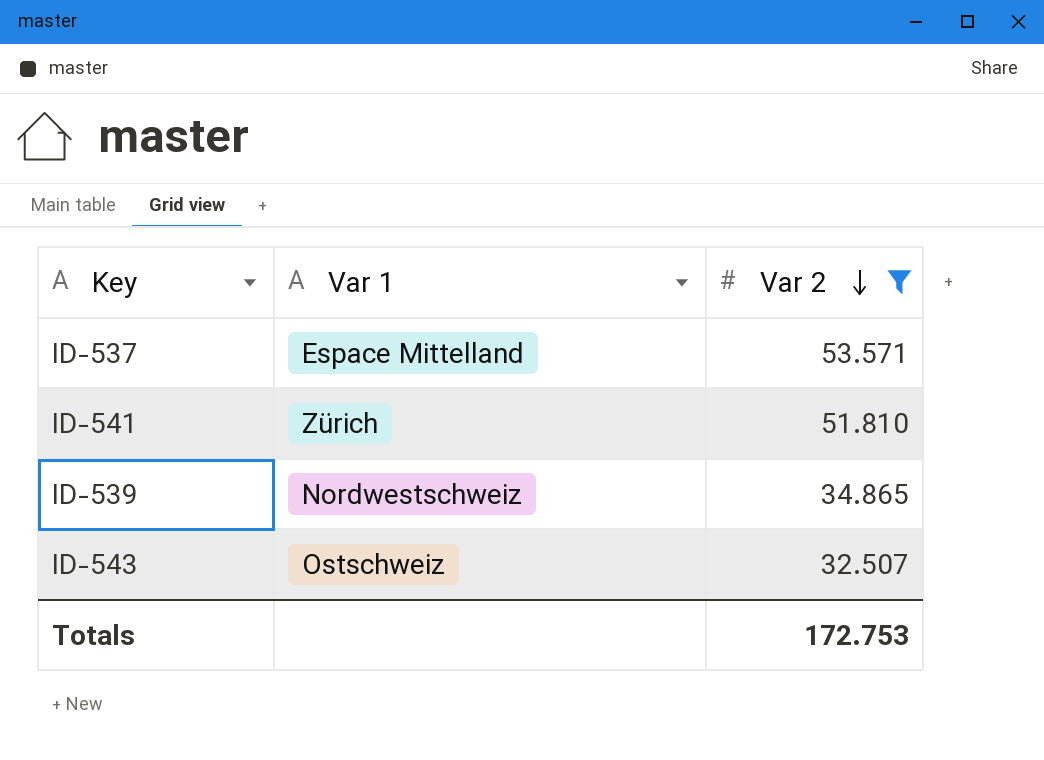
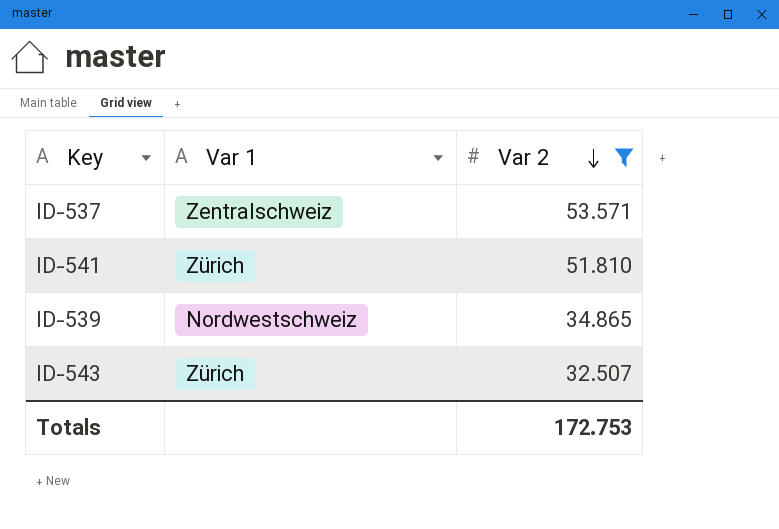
ID-537 | Var 1: Espace Mittelland -> Zentralschweiz
ID-543 | Var 1: Ostschweiz -> Zürich

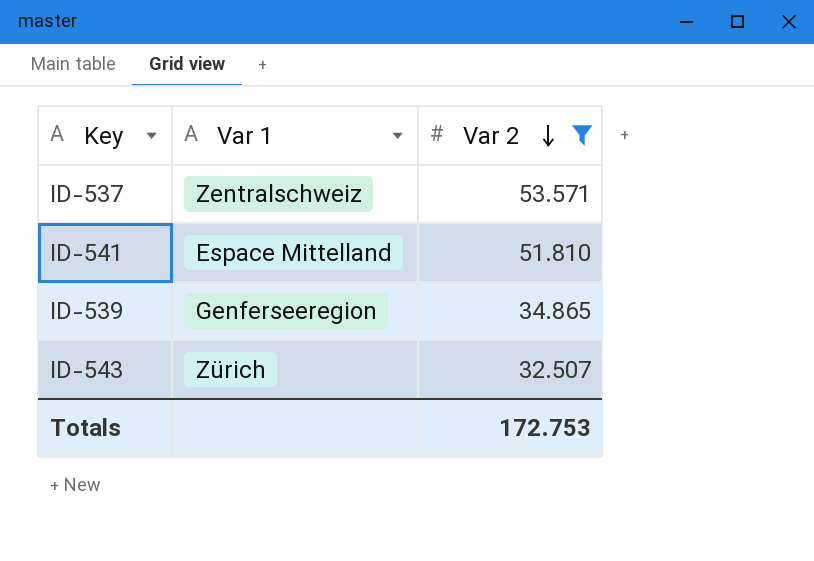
ID-541 | Var 1: Zürich -> Espace Mittelland
ID-539 | Var 1: Nordwestschweiz -> Genferseeregion

